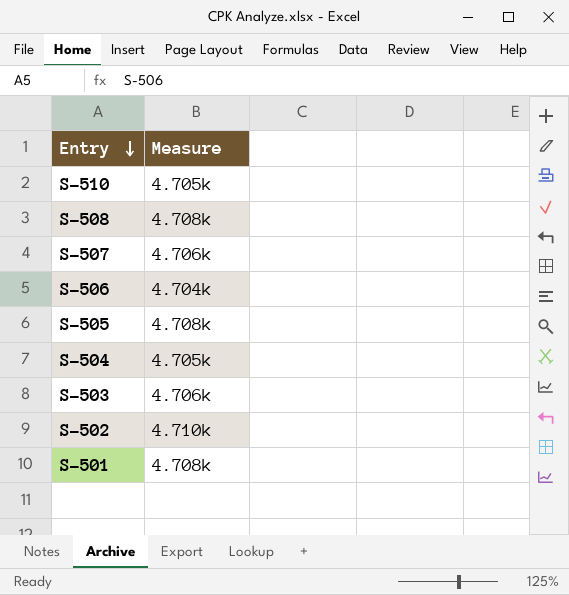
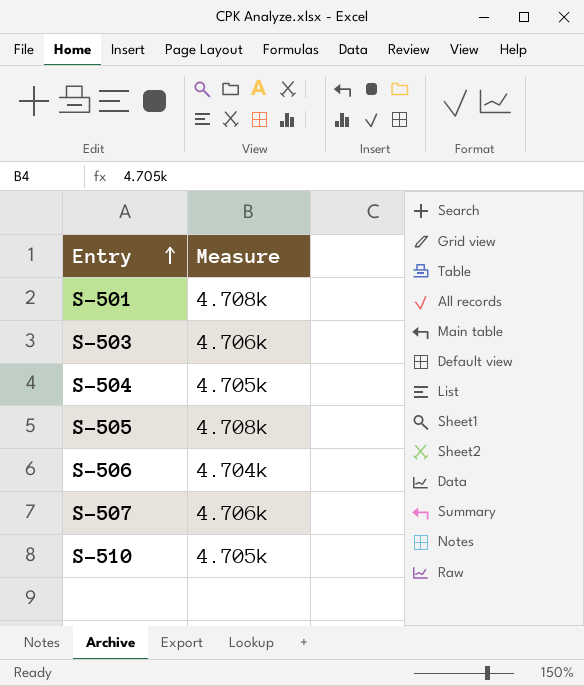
row order: Entry descending -> Entry ascending
row S-508: 4.708k -> none
row S-502: 4.710k -> none

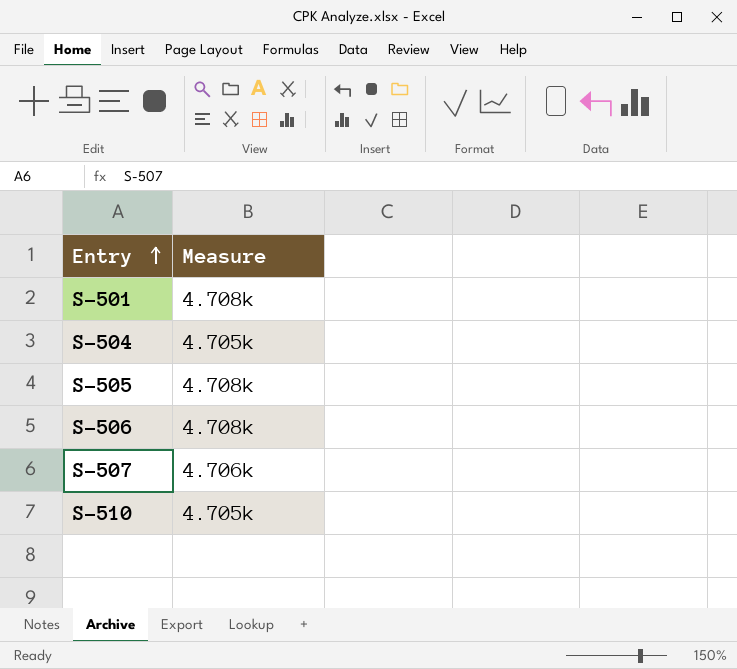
row S-503: 4.706k -> none
S-506 | Measure: 4.704k -> 4.708k

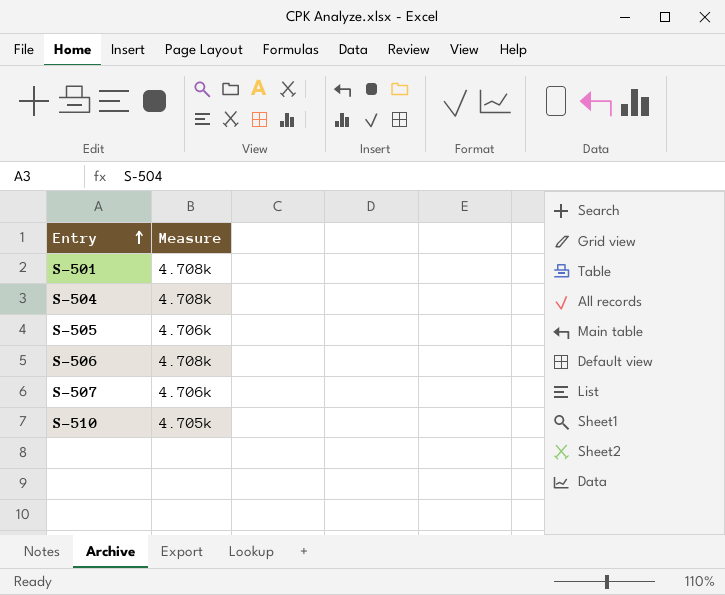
S-504 | Measure: 4.705k -> 4.708k
S-505 | Measure: 4.708k -> 4.706k

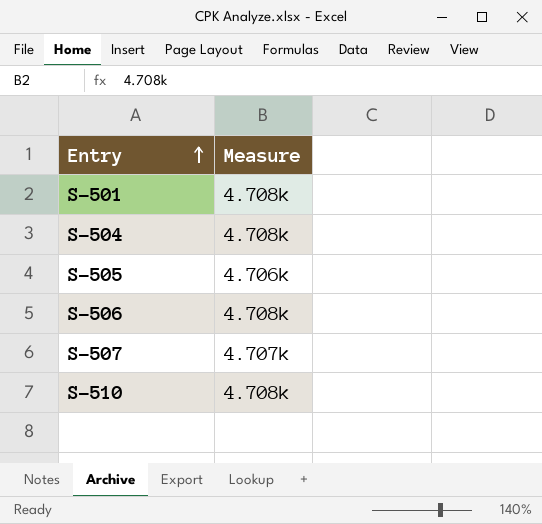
S-507 | Measure: 4.706k -> 4.707k
S-510 | Measure: 4.705k -> 4.708k

